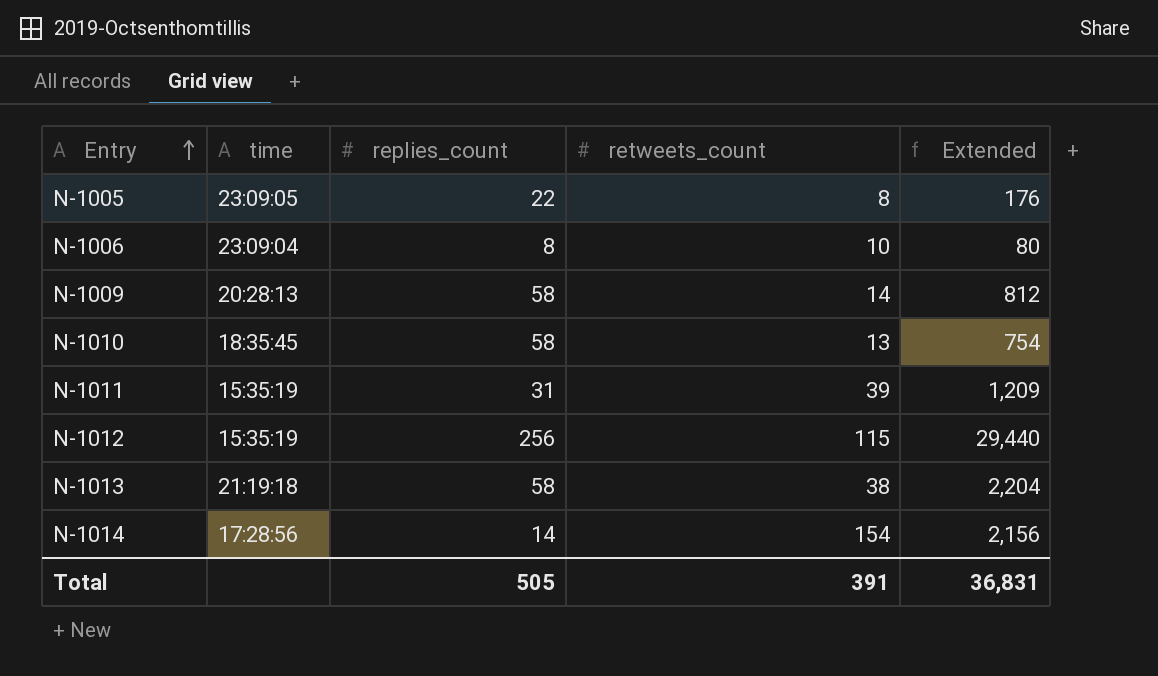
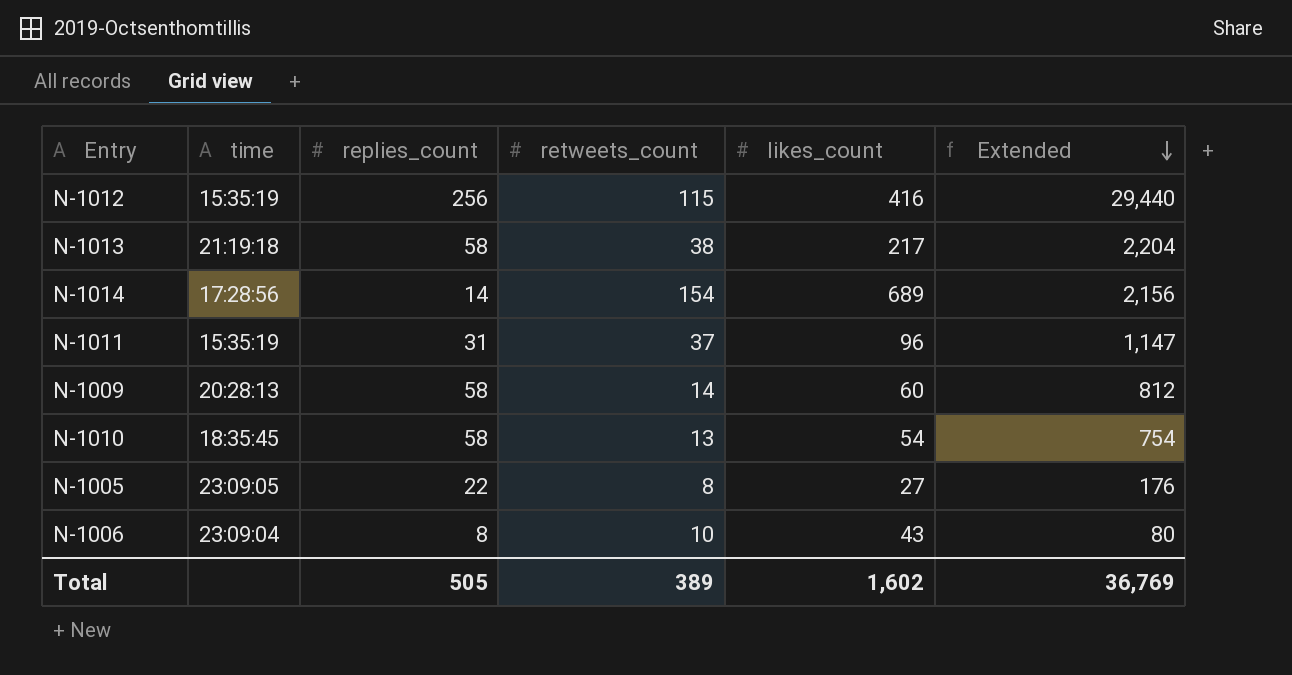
row order: Entry ascending -> Extended descending
column likes_count | position: none -> 5
N-1011 | retweets_count: 39 -> 37
N-1011 | Extended: 1,209 -> 1,147
Total | retweets_count: 391 -> 389
Total | Extended: 36,831 -> 36,769

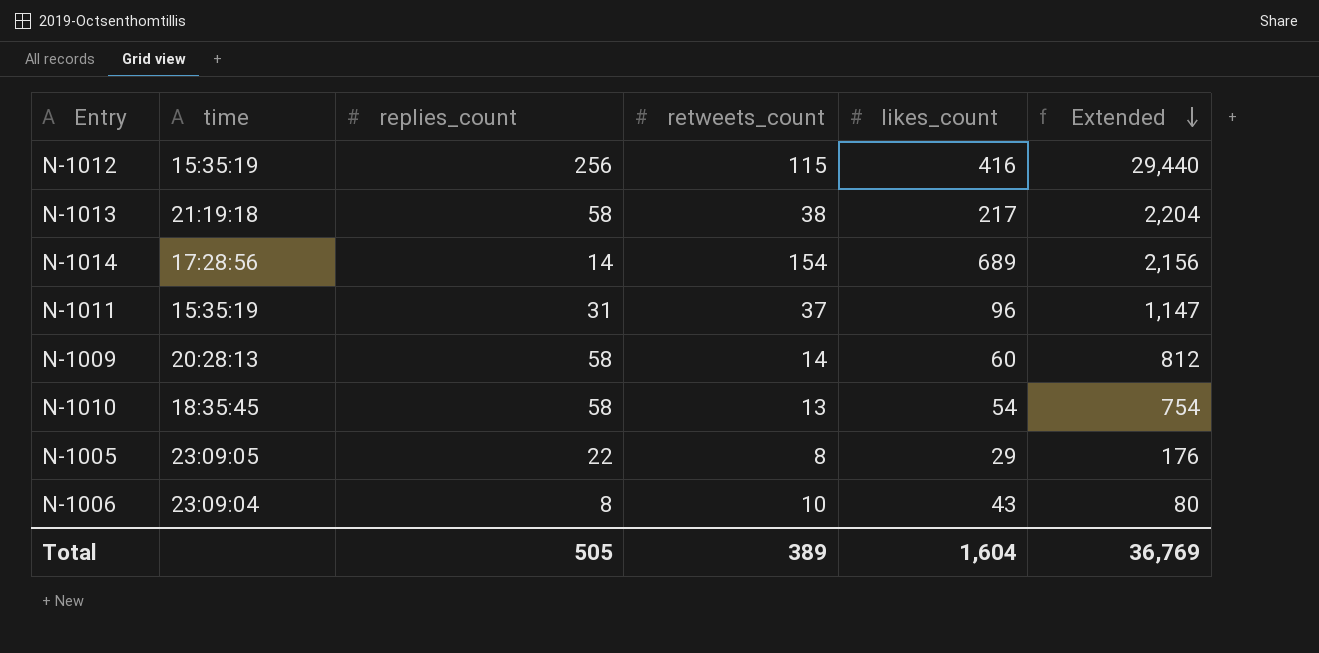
N-1005 | likes_count: 27 -> 29
Total | likes_count: 1,602 -> 1,604

